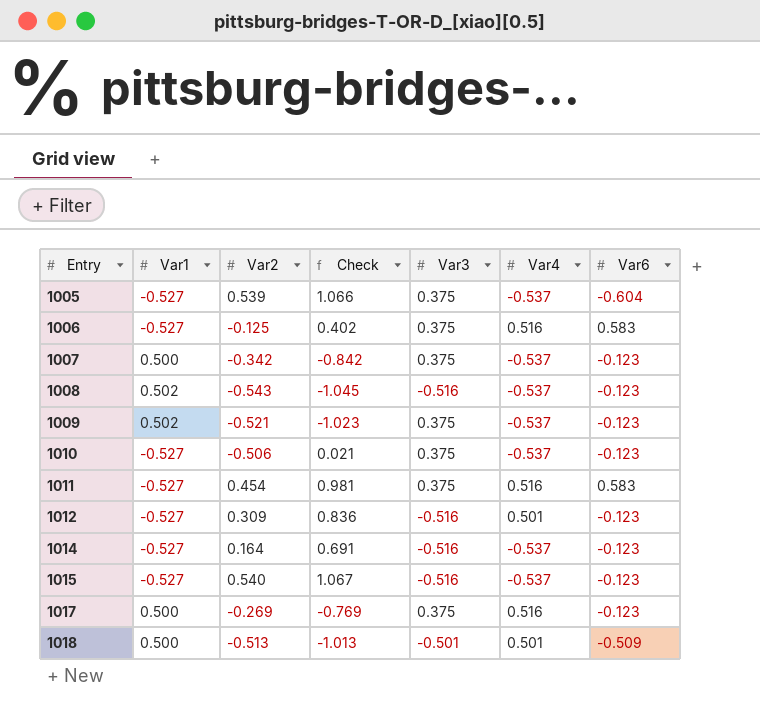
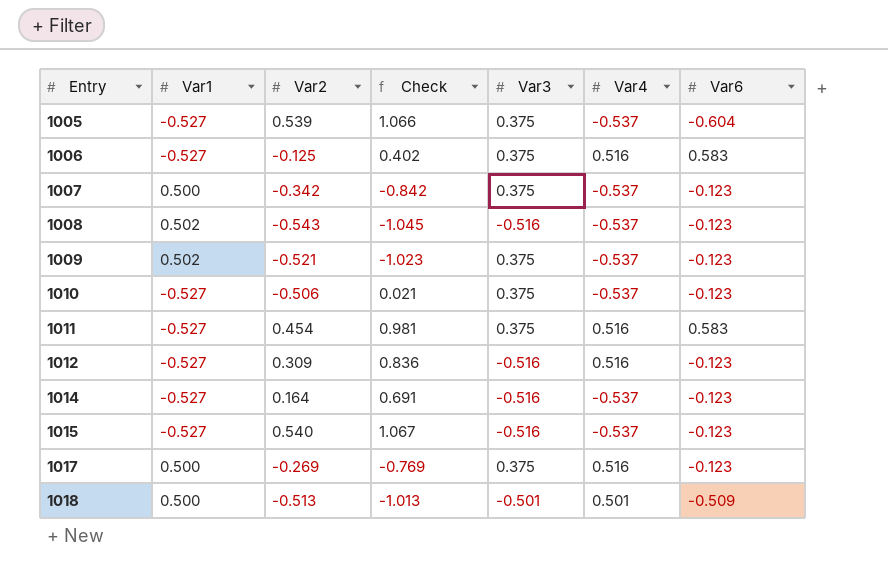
1012 | Var4: 0.501 -> 0.516

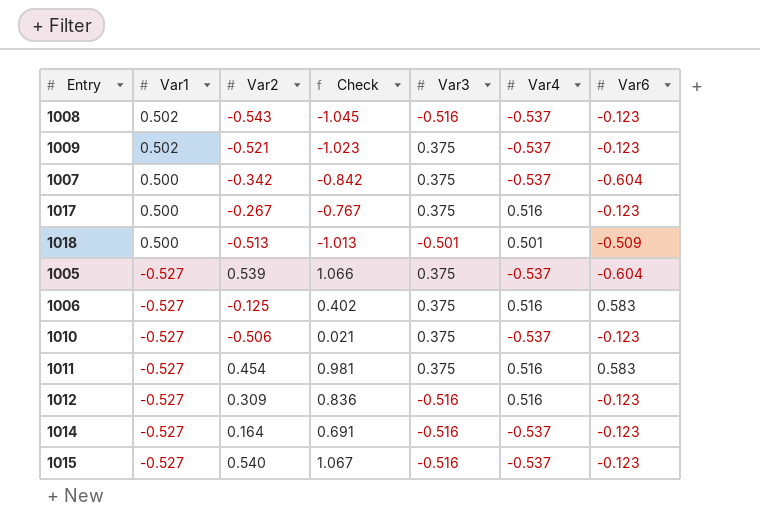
row order: Entry ascending -> Var1 descending
1007 | Var6: -0.123 -> -0.604
1017 | Var2: -0.269 -> -0.267
1017 | Check: -0.769 -> -0.767

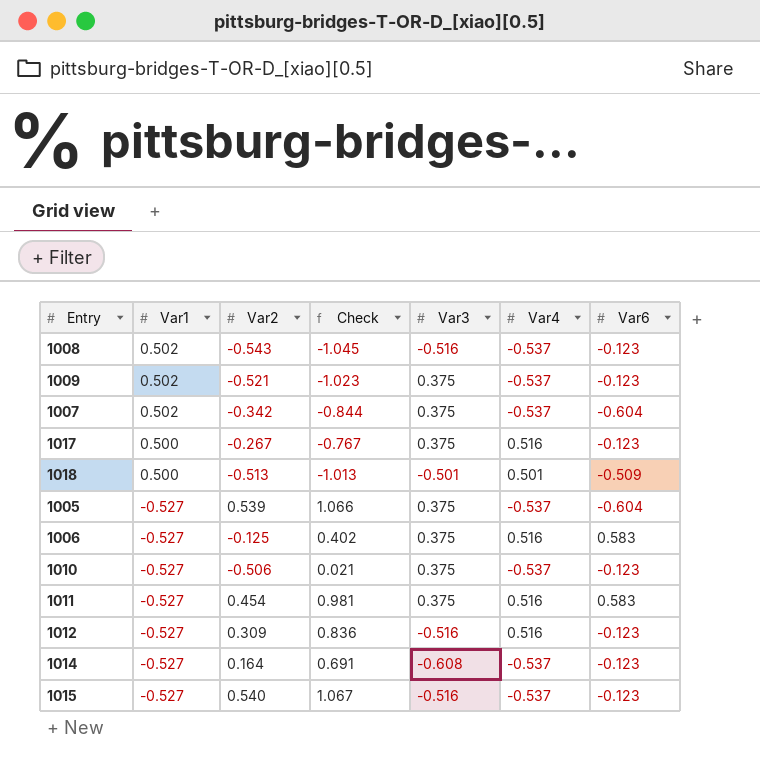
1007 | Var1: 0.500 -> 0.502
1007 | Check: -0.842 -> -0.844
1014 | Var3: -0.516 -> -0.608

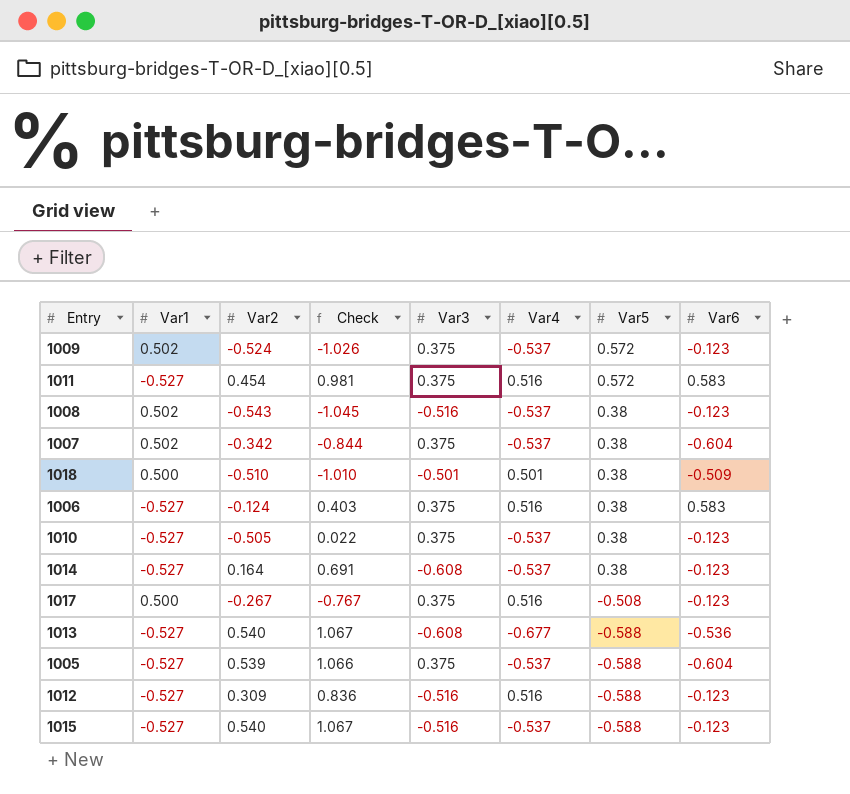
row order: Var1 descending -> Var5 descending
column Var5 | position: none -> 7
1009 | Var2: -0.521 -> -0.524
1009 | Check: -1.023 -> -1.026
1018 | Var2: -0.513 -> -0.510
1018 | Check: -1.013 -> -1.010
1006 | Var2: -0.125 -> -0.124
1006 | Check: 0.402 -> 0.403
1010 | Var2: -0.506 -> -0.505
1010 | Check: 0.021 -> 0.022
row 1013: none -> -0.527 | 0.540 | 1.067 | -0.608 | -0.677 | -0.588 | -0.536

